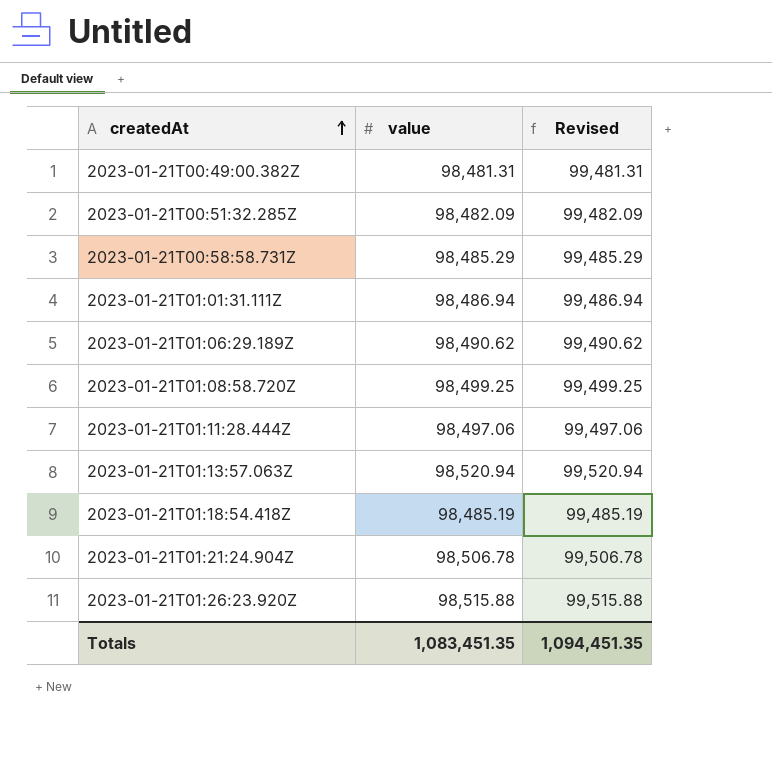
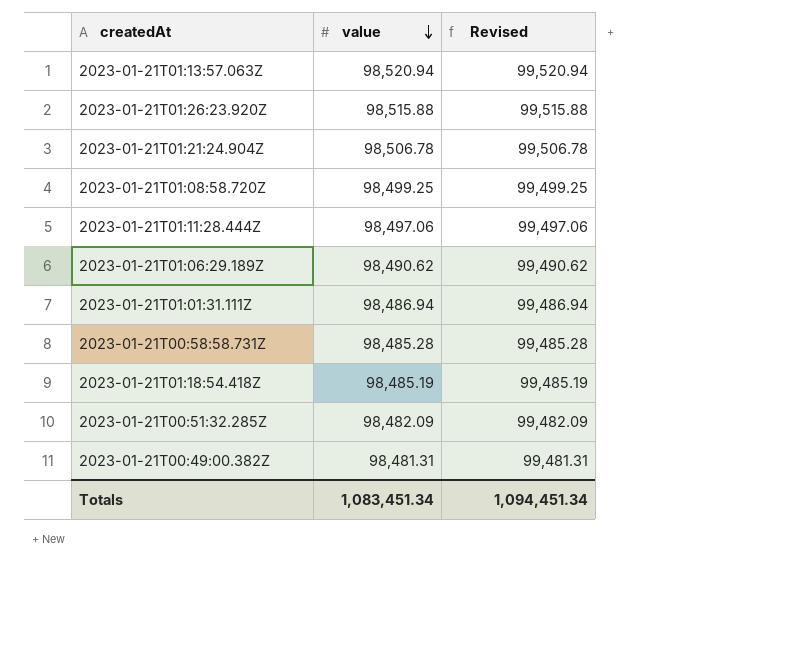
row order: createdAt ascending -> value descending
2023-01-21T00:58:58.731Z | value: 98,485.29 -> 98,485.28
2023-01-21T00:58:58.731Z | Revised: 99,485.29 -> 99,485.28
Totals | value: 1,083,451.35 -> 1,083,451.34
Totals | Revised: 1,094,451.35 -> 1,094,451.34

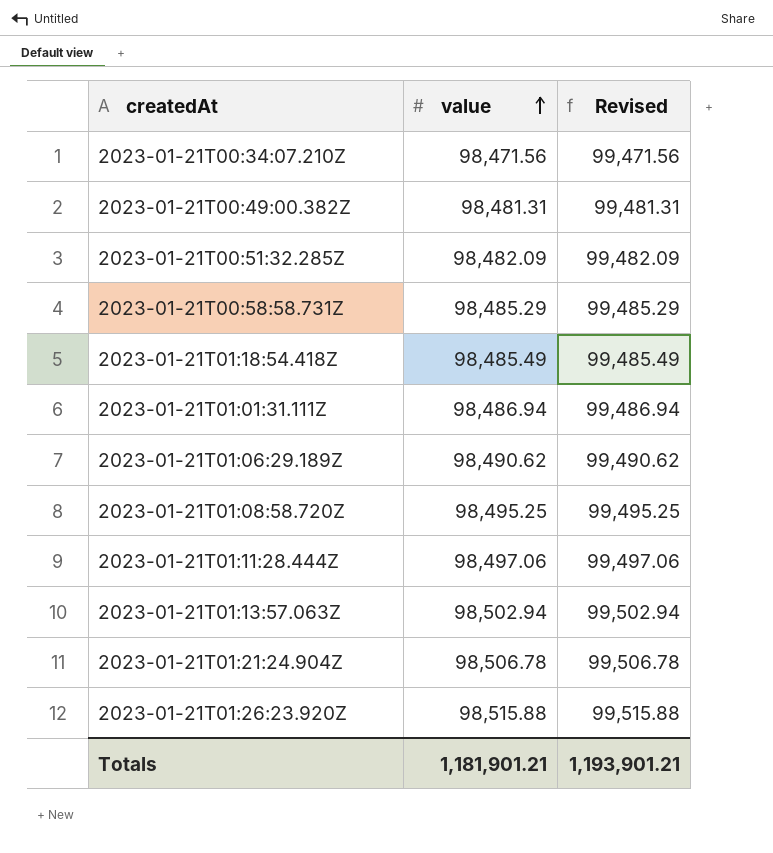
row order: value descending -> value ascending
row 2023-01-21T00:34:07.210Z: none -> 98,471.56 | 99,471.56
2023-01-21T00:58:58.731Z | value: 98,485.28 -> 98,485.29
2023-01-21T00:58:58.731Z | Revised: 99,485.28 -> 99,485.29
2023-01-21T01:18:54.418Z | value: 98,485.19 -> 98,485.49
2023-01-21T01:18:54.418Z | Revised: 99,485.19 -> 99,485.49
2023-01-21T01:08:58.720Z | value: 98,499.25 -> 98,495.25
2023-01-21T01:08:58.720Z | Revised: 99,499.25 -> 99,495.25
2023-01-21T01:13:57.063Z | value: 98,520.94 -> 98,502.94
2023-01-21T01:13:57.063Z | Revised: 99,520.94 -> 99,502.94
Totals | value: 1,083,451.34 -> 1,181,901.21
Totals | Revised: 1,094,451.34 -> 1,193,901.21

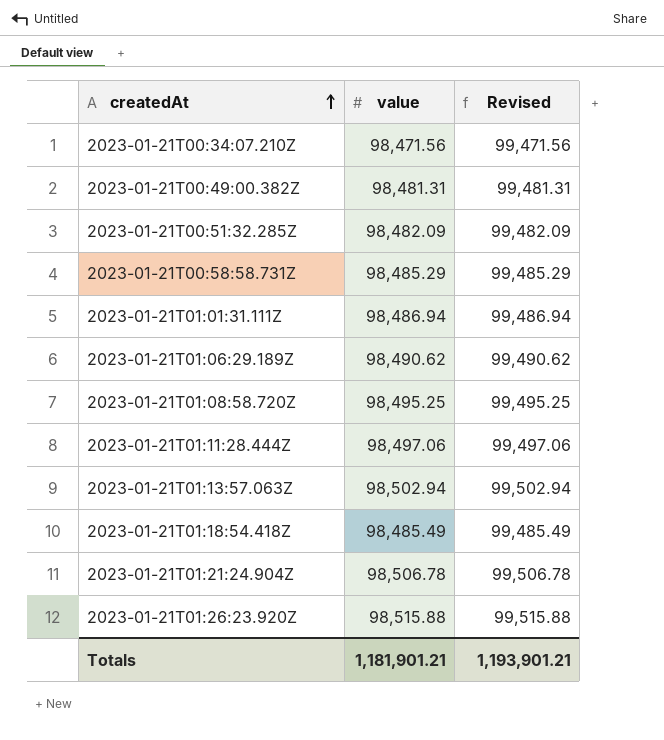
row order: value ascending -> createdAt ascending

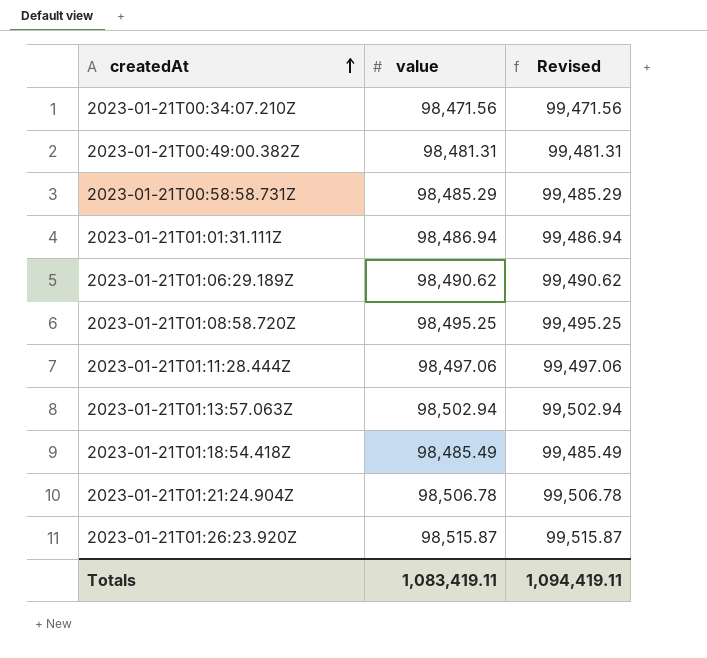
row 2023-01-21T00:51:32.285Z: 98,482.09 | 99,482.09 -> none
2023-01-21T01:26:23.920Z | value: 98,515.88 -> 98,515.87
2023-01-21T01:26:23.920Z | Revised: 99,515.88 -> 99,515.87
Totals | value: 1,181,901.21 -> 1,083,419.11
Totals | Revised: 1,193,901.21 -> 1,094,419.11

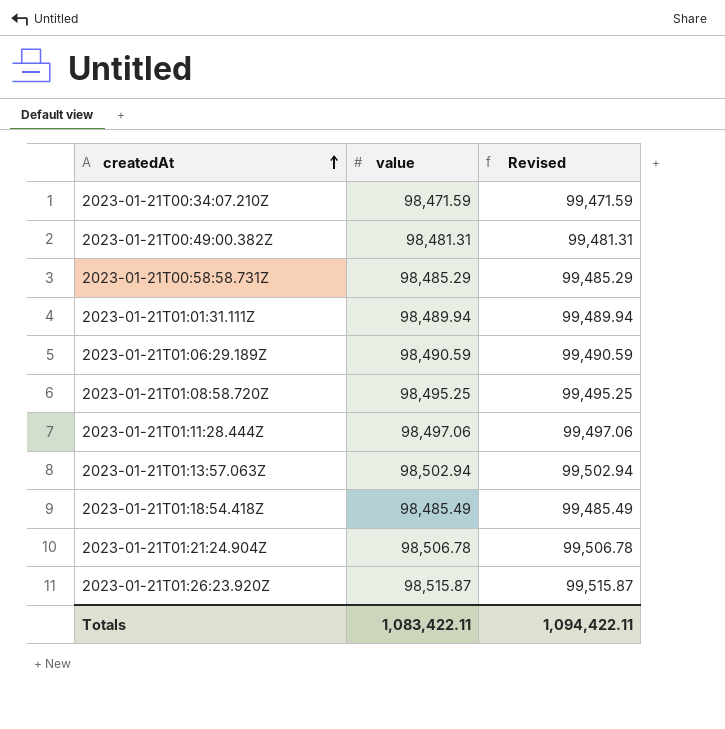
2023-01-21T00:34:07.210Z | value: 98,471.56 -> 98,471.59
2023-01-21T00:34:07.210Z | Revised: 99,471.56 -> 99,471.59
2023-01-21T01:01:31.111Z | value: 98,486.94 -> 98,489.94
2023-01-21T01:01:31.111Z | Revised: 99,486.94 -> 99,489.94
2023-01-21T01:06:29.189Z | value: 98,490.62 -> 98,490.59
2023-01-21T01:06:29.189Z | Revised: 99,490.62 -> 99,490.59
Totals | value: 1,083,419.11 -> 1,083,422.11
Totals | Revised: 1,094,419.11 -> 1,094,422.11

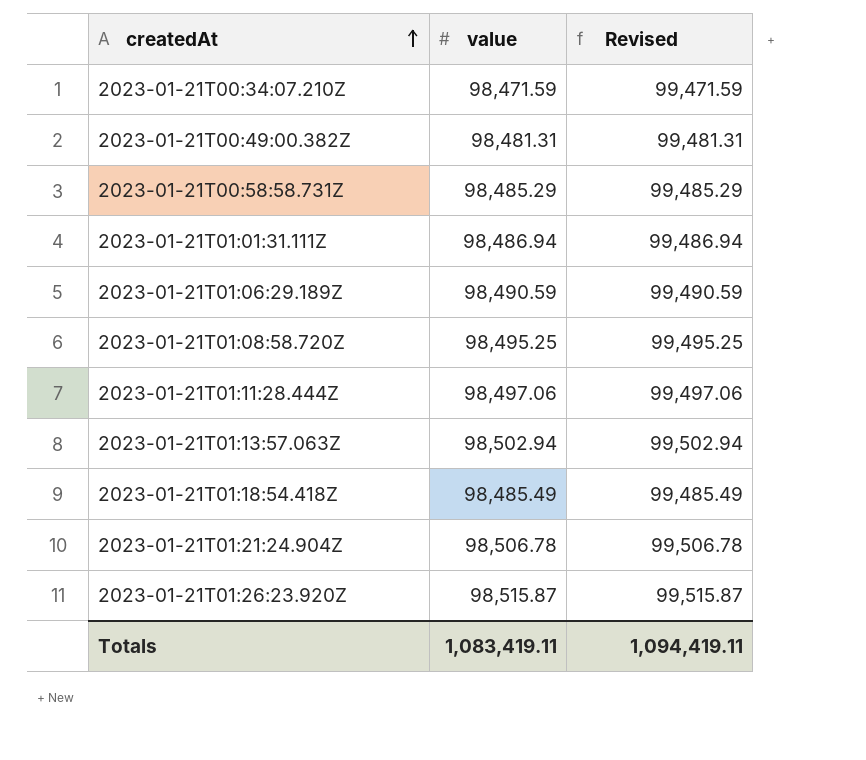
2023-01-21T01:01:31.111Z | value: 98,489.94 -> 98,486.94
2023-01-21T01:01:31.111Z | Revised: 99,489.94 -> 99,486.94
Totals | value: 1,083,422.11 -> 1,083,419.11
Totals | Revised: 1,094,422.11 -> 1,094,419.11

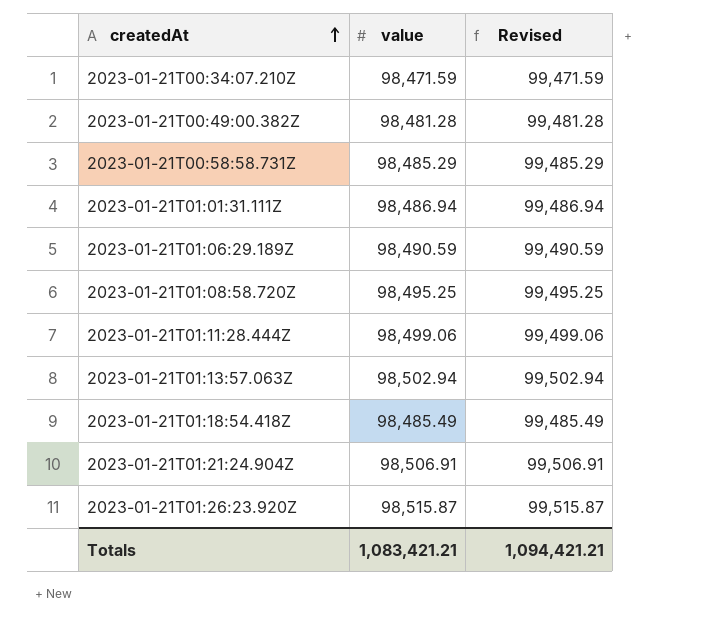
2023-01-21T00:49:00.382Z | value: 98,481.31 -> 98,481.28
2023-01-21T00:49:00.382Z | Revised: 99,481.31 -> 99,481.28
2023-01-21T01:11:28.444Z | value: 98,497.06 -> 98,499.06
2023-01-21T01:11:28.444Z | Revised: 99,497.06 -> 99,499.06
2023-01-21T01:21:24.904Z | value: 98,506.78 -> 98,506.91
2023-01-21T01:21:24.904Z | Revised: 99,506.78 -> 99,506.91
Totals | value: 1,083,419.11 -> 1,083,421.21
Totals | Revised: 1,094,419.11 -> 1,094,421.21

